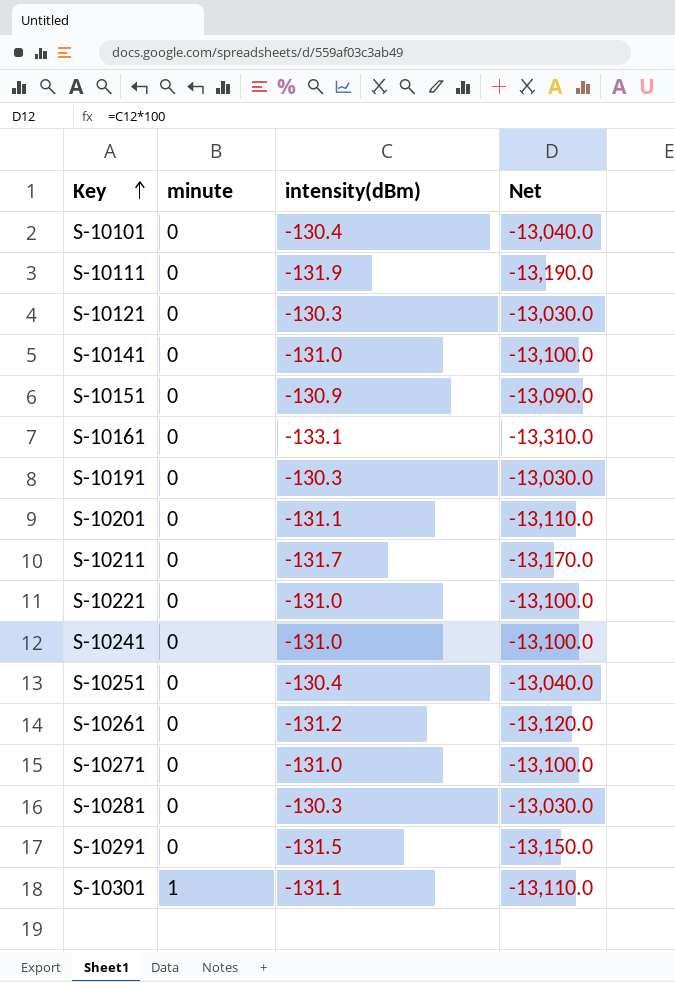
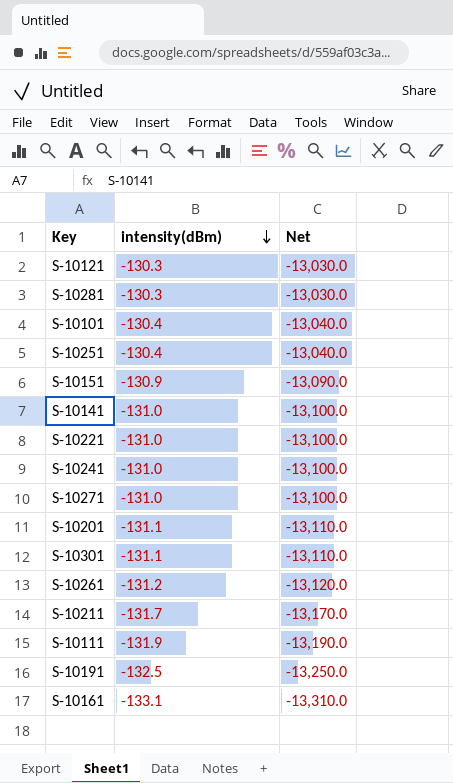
row order: Key ascending -> intensity(dBm) descending
column minute | position: 2 -> none
row S-10291: 0 | -131.5 | -13,150.0 -> none
S-10191 | intensity(dBm): -130.3 -> -132.5
S-10191 | Net: -13,030.0 -> -13,250.0

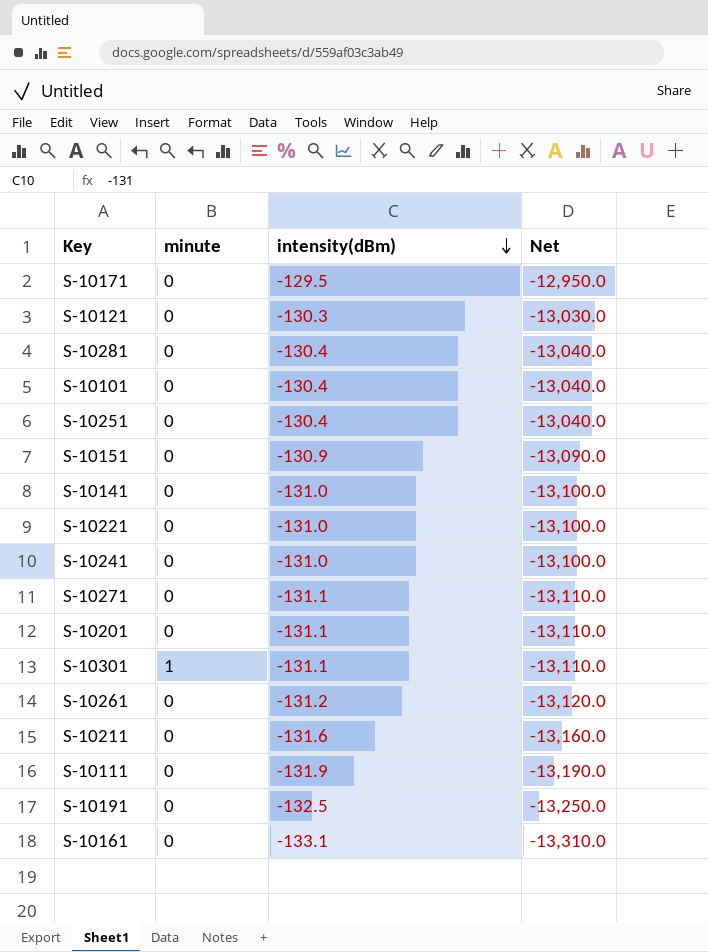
column minute | position: none -> 2
row S-10171: none -> 0 | -129.5 | -12,950.0
S-10281 | intensity(dBm): -130.3 -> -130.4
S-10281 | Net: -13,030.0 -> -13,040.0
S-10271 | intensity(dBm): -131.0 -> -131.1
S-10271 | Net: -13,100.0 -> -13,110.0
S-10211 | intensity(dBm): -131.7 -> -131.6
S-10211 | Net: -13,170.0 -> -13,160.0

